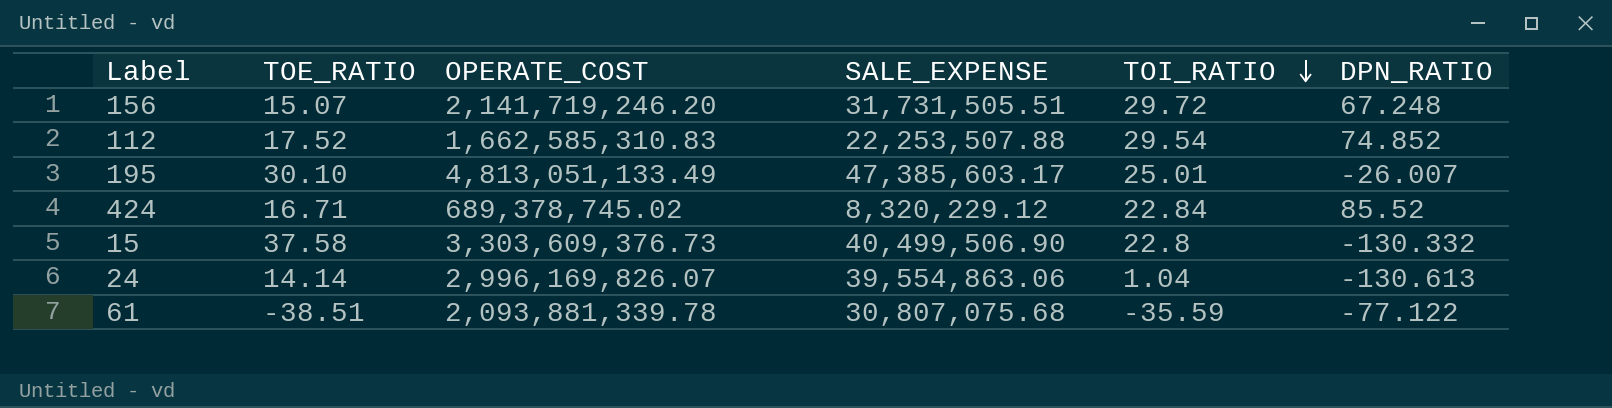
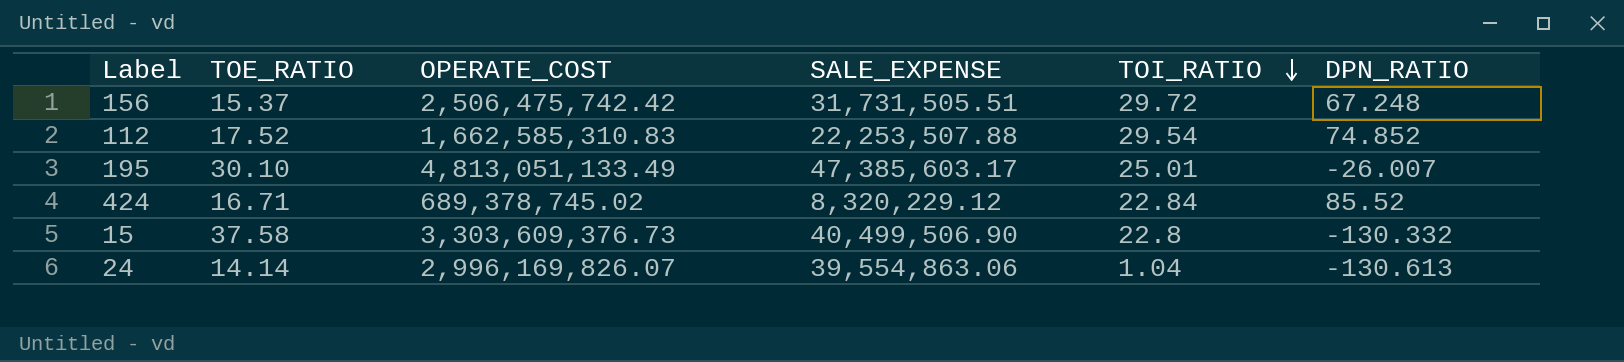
row 61: -38.51 | 2,093,881,339.78 | 30,807,075.68 | -35.59 | -77.122 -> none
156 | TOE_RATIO: 15.07 -> 15.37
156 | OPERATE_COST: 2,141,719,246.20 -> 2,506,475,742.42

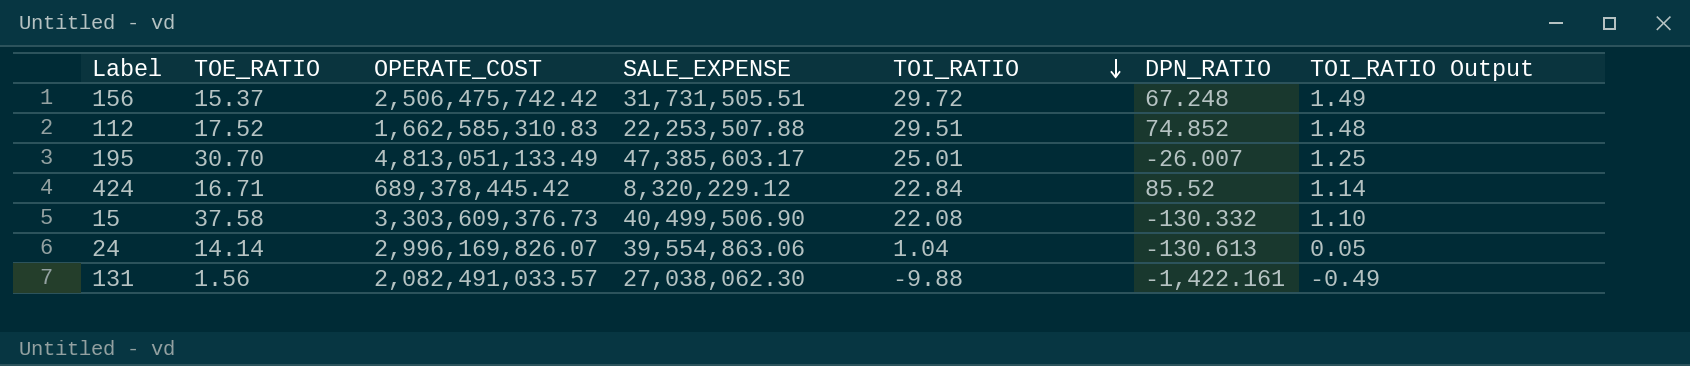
column TOI_RATIO Output | formula: none -> [TOI_RATIO] * 0.05
112 | TOI_RATIO: 29.54 -> 29.51
195 | TOE_RATIO: 30.10 -> 30.70
424 | OPERATE_COST: 689,378,745.02 -> 689,378,445.42
15 | TOI_RATIO: 22.8 -> 22.08
row 131: none -> 1.56 | 2,082,491,033.57 | 27,038,062.30 | -9.88 | -1,422.161 | -0.49

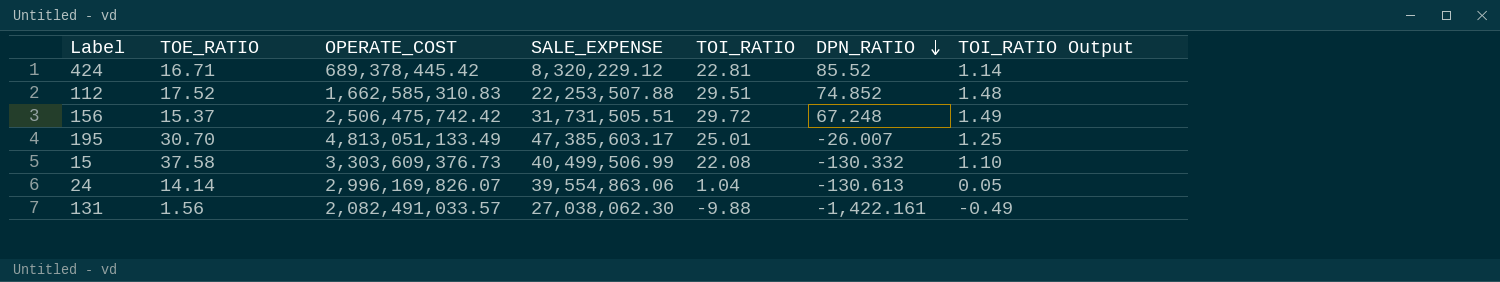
row order: TOI_RATIO descending -> DPN_RATIO descending
424 | TOI_RATIO: 22.84 -> 22.81
15 | SALE_EXPENSE: 40,499,506.90 -> 40,499,506.99

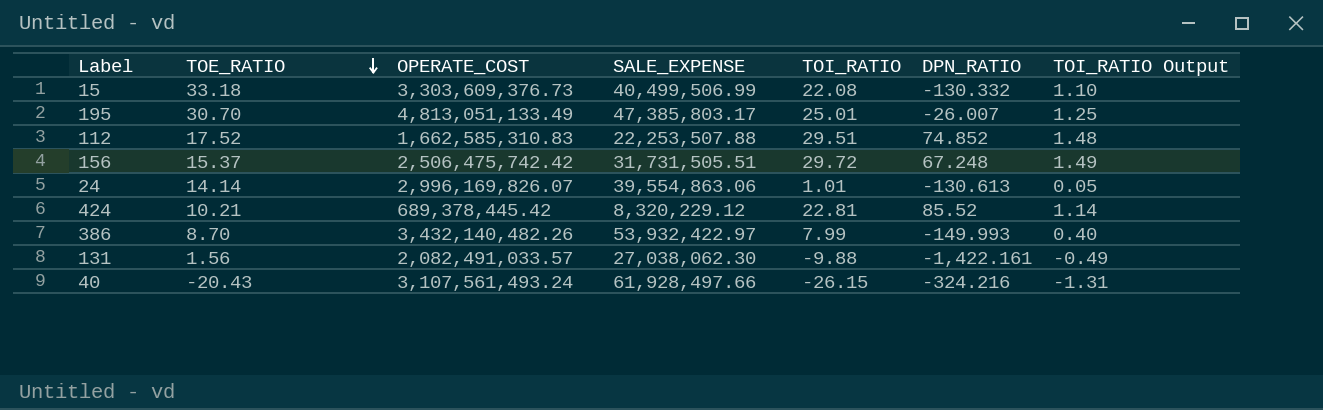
row order: DPN_RATIO descending -> TOE_RATIO descending
15 | TOE_RATIO: 37.58 -> 33.18
195 | SALE_EXPENSE: 47,385,603.17 -> 47,385,803.17
24 | TOI_RATIO: 1.04 -> 1.01
424 | TOE_RATIO: 16.71 -> 10.21
row 386: none -> 8.70 | 3,432,140,482.26 | 53,932,422.97 | 7.99 | -149.993 | 0.40
row 40: none -> -20.43 | 3,107,561,493.24 | 61,928,497.66 | -26.15 | -324.216 | -1.31

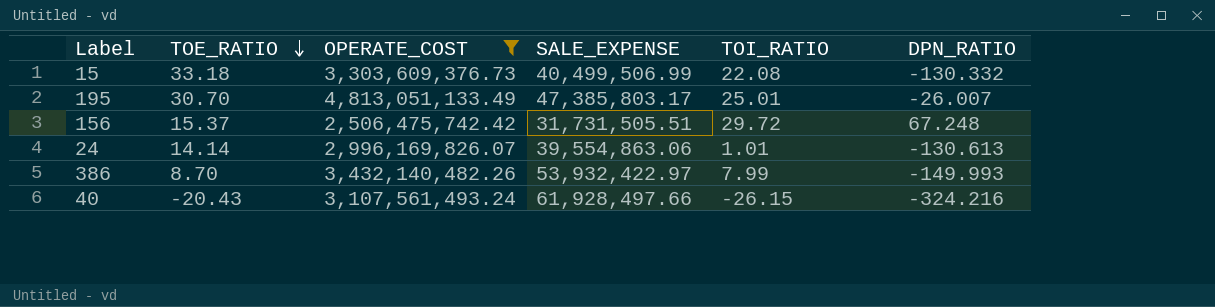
filter: none -> OPERATE_COST >= 2,506,475,742.42
column TOI_RATIO Output | formula: [TOI_RATIO] * 0.05 -> none

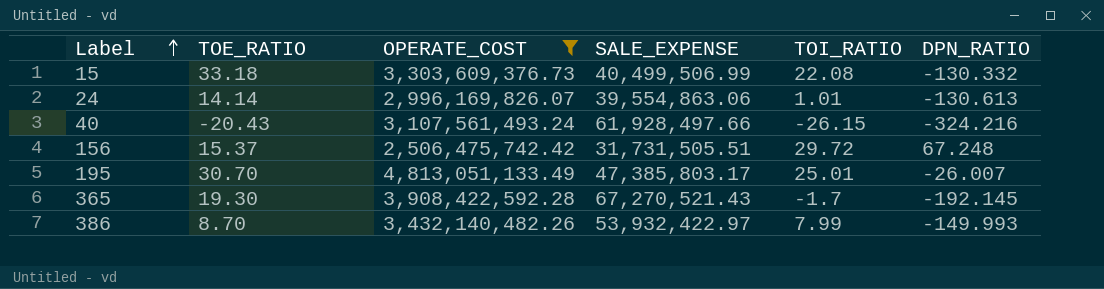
row order: TOE_RATIO descending -> Label ascending
row 365: none -> 19.30 | 3,908,422,592.28 | 67,270,521.43 | -1.7 | -192.145

